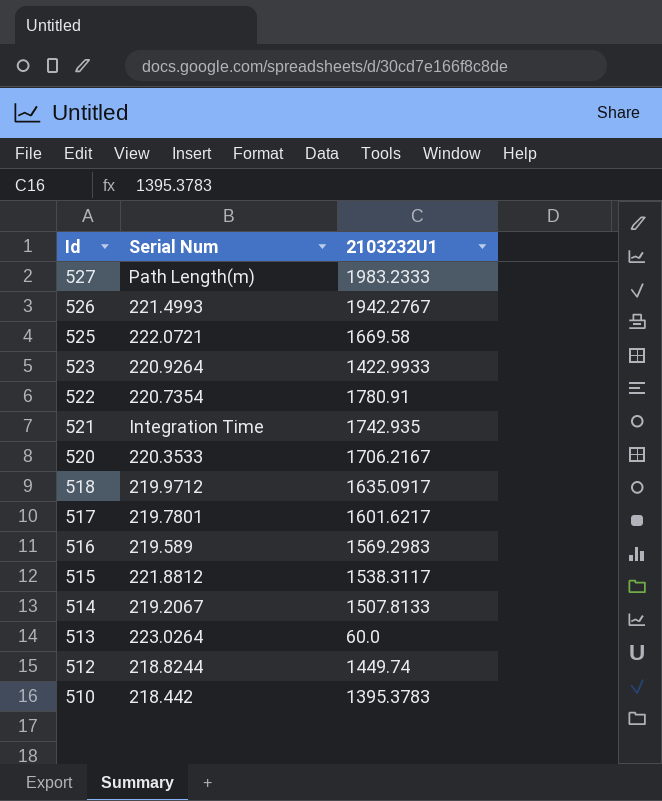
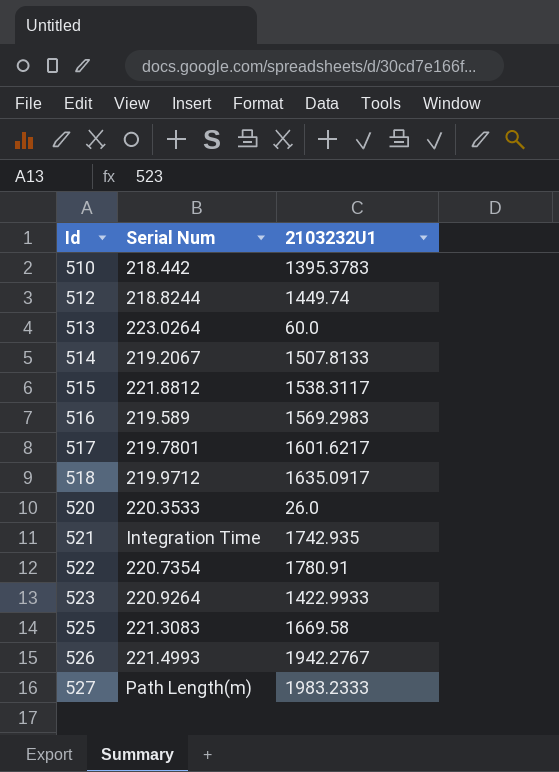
row order: Id descending -> Id ascending
520 | 2103232U1: 1706.2167 -> 26.0
525 | Serial Num: 222.0721 -> 221.3083

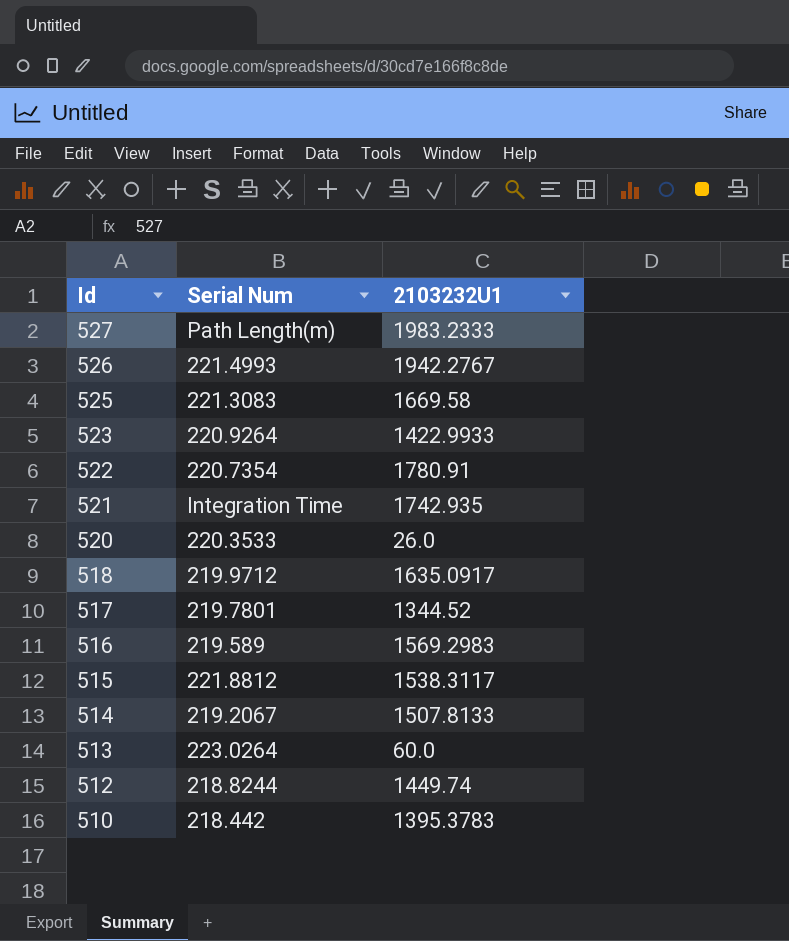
row order: Id ascending -> Id descending
517 | 2103232U1: 1601.6217 -> 1344.52

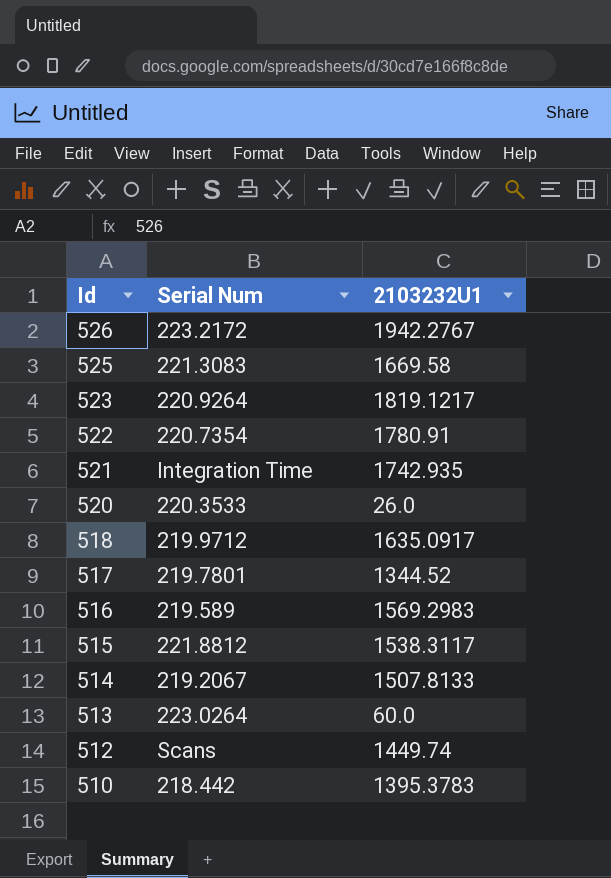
row 527: Path Length(m) | 1983.2333 -> none
526 | Serial Num: 221.4993 -> 223.2172
523 | 2103232U1: 1422.9933 -> 1819.1217
512 | Serial Num: 218.8244 -> Scans

